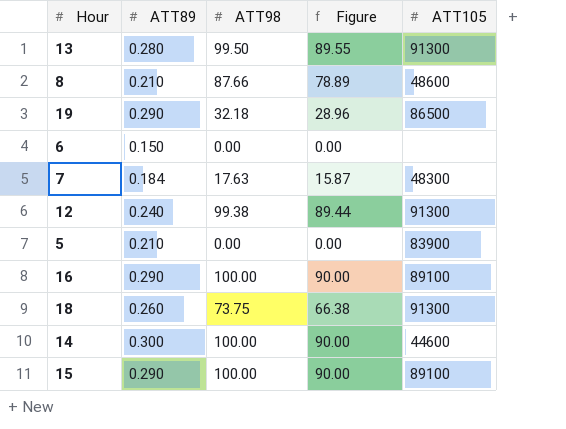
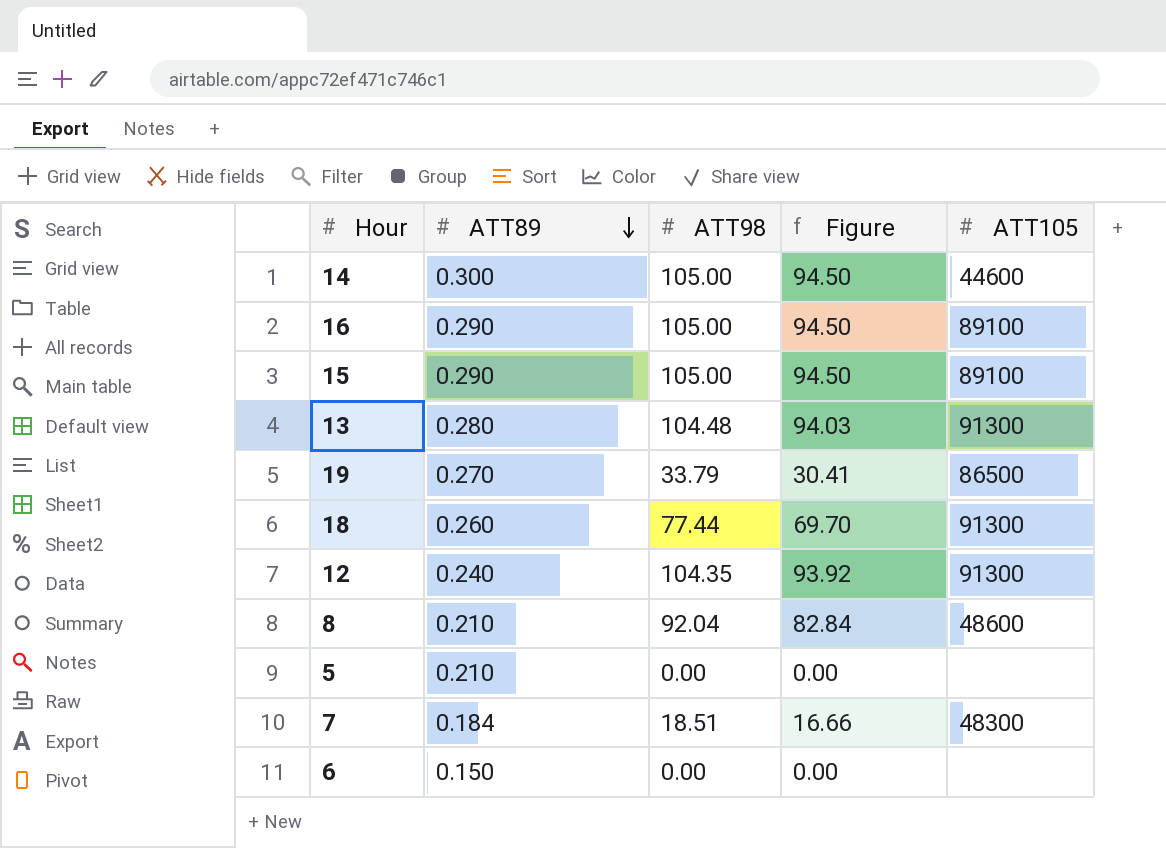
row order: none -> ATT89 descending
14 | ATT98: 100.00 -> 105.00
14 | Figure: 90.00 -> 94.50
16 | ATT98: 100.00 -> 105.00
16 | Figure: 90.00 -> 94.50
15 | ATT98: 100.00 -> 105.00
15 | Figure: 90.00 -> 94.50
13 | ATT98: 99.50 -> 104.48
13 | Figure: 89.55 -> 94.03
19 | ATT89: 0.290 -> 0.270
19 | ATT98: 32.18 -> 33.79
19 | Figure: 28.96 -> 30.41
18 | ATT98: 73.75 -> 77.44
18 | Figure: 66.38 -> 69.70
12 | ATT98: 99.38 -> 104.35
12 | Figure: 89.44 -> 93.92
8 | ATT98: 87.66 -> 92.04
8 | Figure: 78.89 -> 82.84
5 | ATT105: 83900 -> none
7 | ATT98: 17.63 -> 18.51
7 | Figure: 15.87 -> 16.66

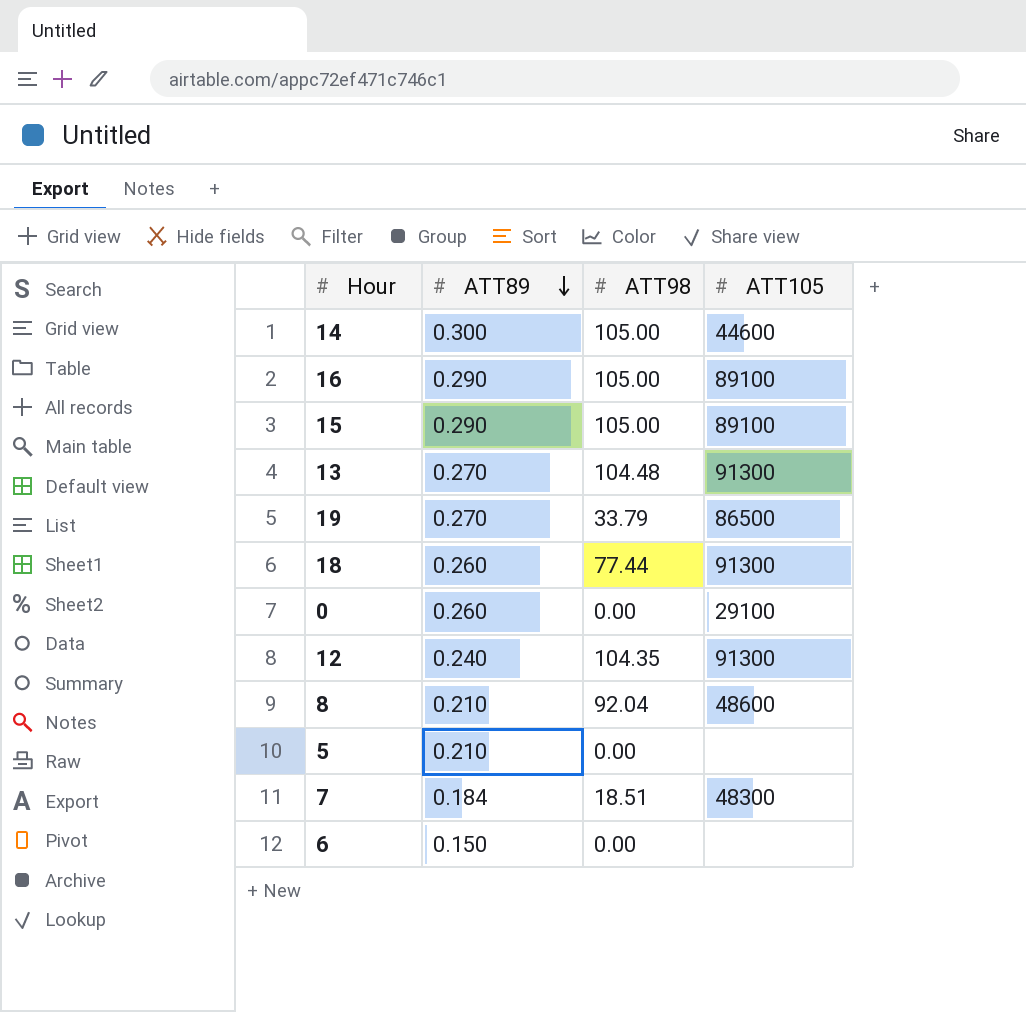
column Figure | formula: [ATT98] * 0.9 -> none
13 | ATT89: 0.280 -> 0.270
row 0: none -> 0.260 | 0.00 | 29100

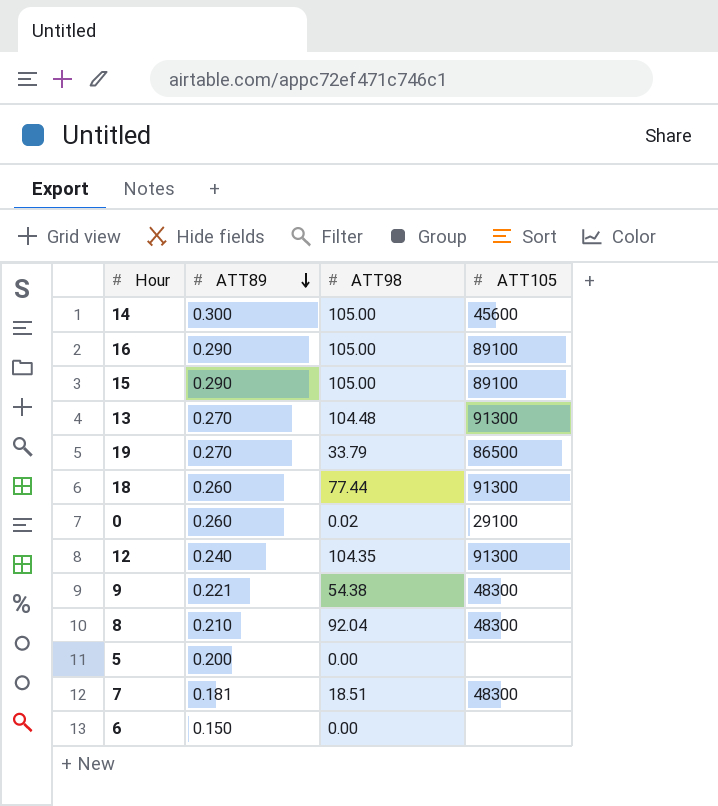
14 | ATT105: 44600 -> 45600
0 | ATT98: 0.00 -> 0.02
row 9: none -> 0.221 | 54.38 | 48300
8 | ATT105: 48600 -> 48300
5 | ATT89: 0.210 -> 0.200
7 | ATT89: 0.184 -> 0.181

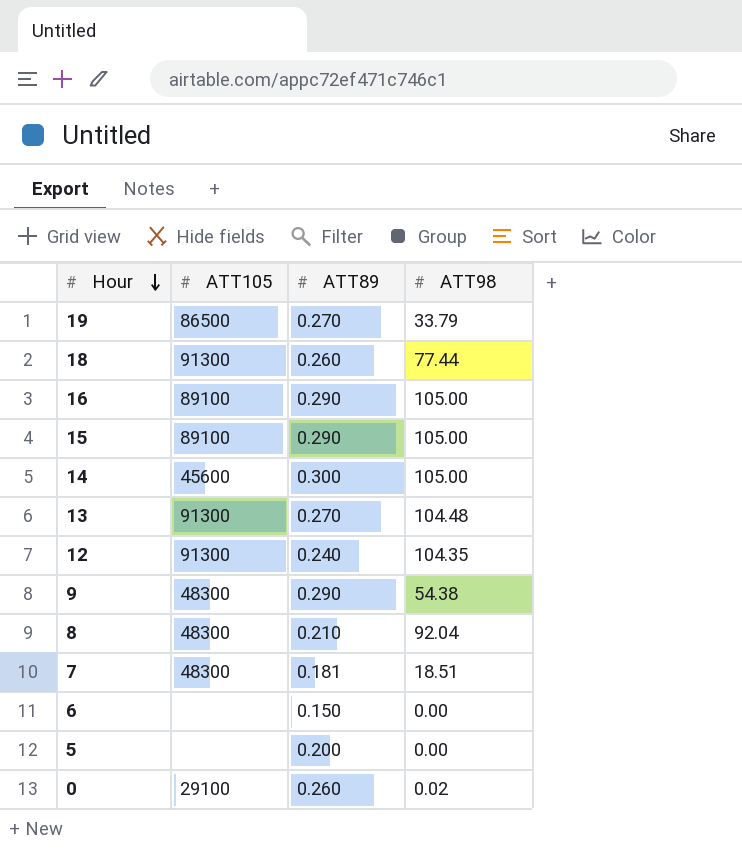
row order: ATT89 descending -> Hour descending
column ATT105 | position: 4 -> 2
9 | ATT89: 0.221 -> 0.290

